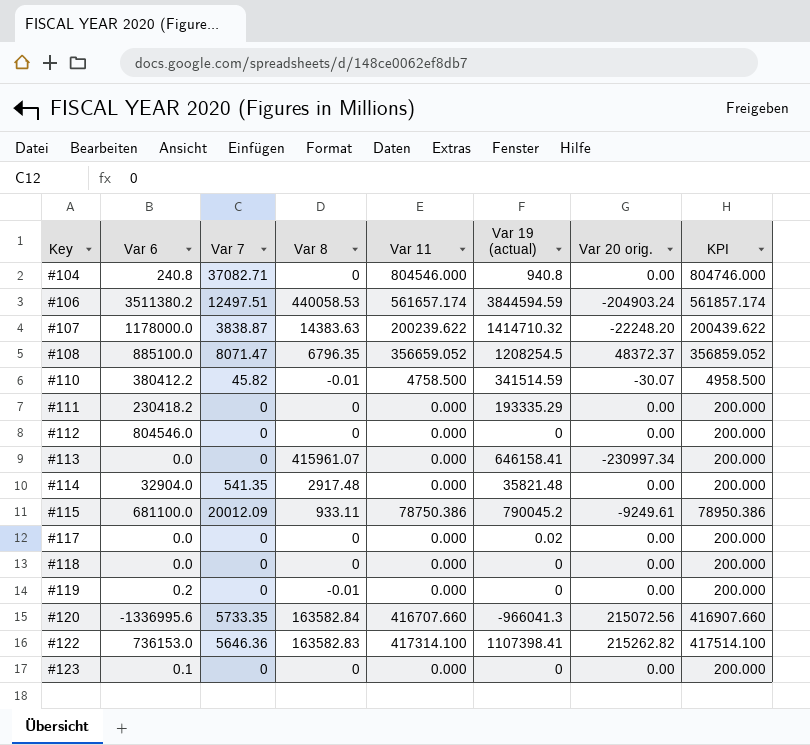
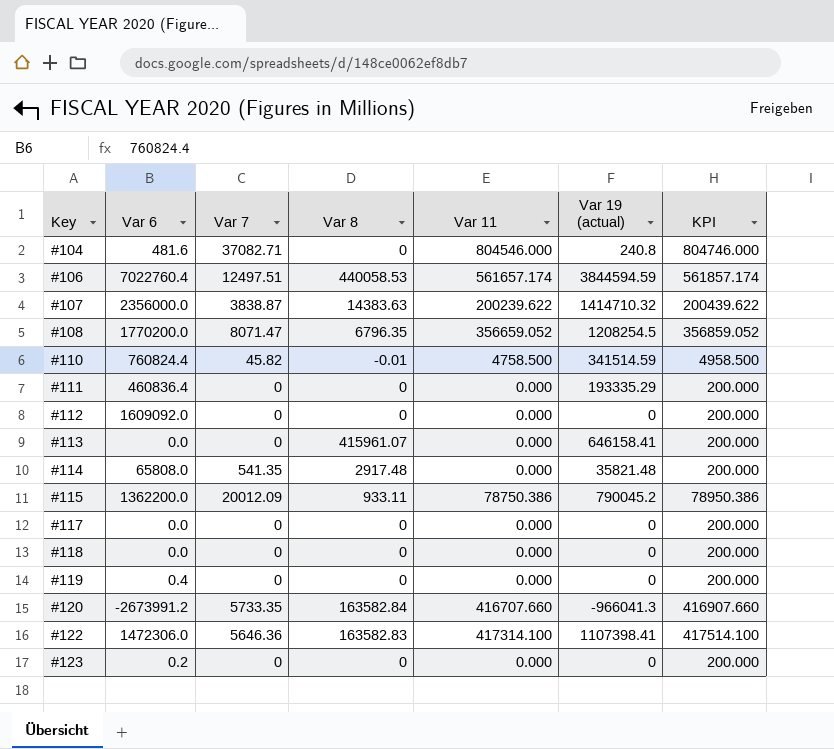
column Var 20 orig. | position: 7 -> none
#104 | Var 6: 240.8 -> 481.6
#104 | Var 19 (actual): 940.8 -> 240.8
#106 | Var 6: 3511380.2 -> 7022760.4
#107 | Var 6: 1178000.0 -> 2356000.0
#108 | Var 6: 885100.0 -> 1770200.0
#110 | Var 6: 380412.2 -> 760824.4
#111 | Var 6: 230418.2 -> 460836.4
#112 | Var 6: 804546.0 -> 1609092.0
#114 | Var 6: 32904.0 -> 65808.0
#115 | Var 6: 681100.0 -> 1362200.0
#117 | Var 19 (actual): 0.02 -> 0
#119 | Var 6: 0.2 -> 0.4
#119 | Var 8: -0.01 -> 0
#120 | Var 6: -1336995.6 -> -2673991.2
#122 | Var 6: 736153.0 -> 1472306.0
#123 | Var 6: 0.1 -> 0.2

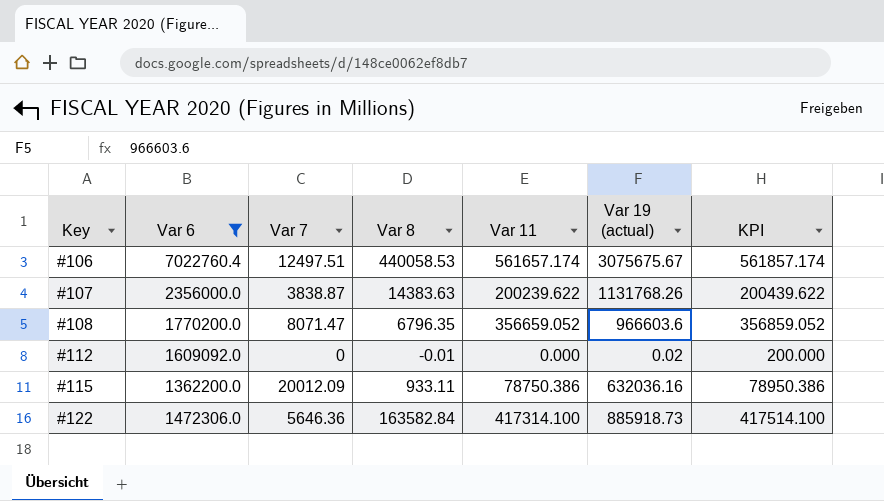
filter: none -> Var 6 >= 1362200.0
#106 | Var 19 (actual): 3844594.59 -> 3075675.67
#107 | Var 19 (actual): 1414710.32 -> 1131768.26
#108 | Var 19 (actual): 1208254.5 -> 966603.6
#112 | Var 8: 0 -> -0.01
#112 | Var 19 (actual): 0 -> 0.02
#115 | Var 19 (actual): 790045.2 -> 632036.16
#122 | Var 8: 163582.83 -> 163582.84
#122 | Var 19 (actual): 1107398.41 -> 885918.73

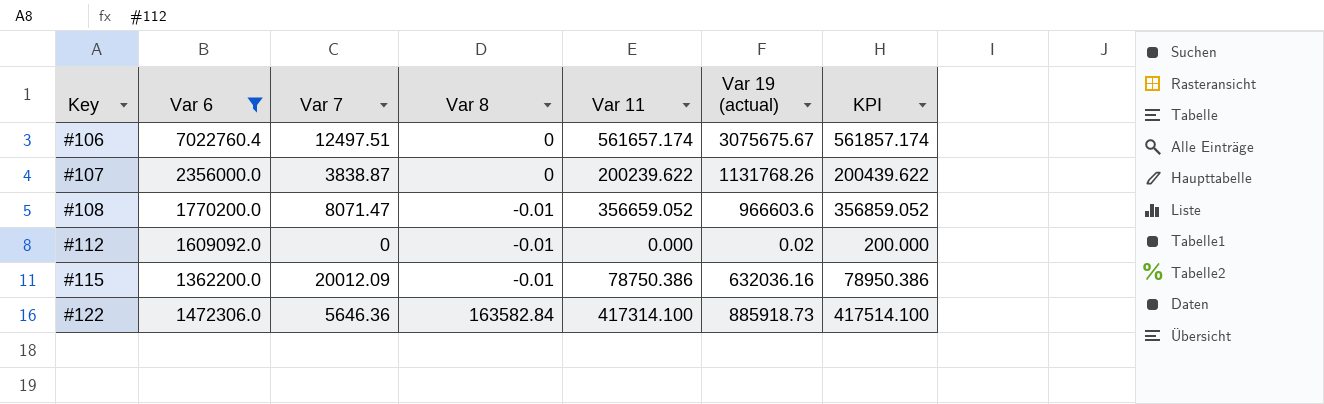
#106 | Var 8: 440058.53 -> 0
#107 | Var 8: 14383.63 -> 0
#108 | Var 8: 6796.35 -> -0.01
#115 | Var 8: 933.11 -> -0.01

